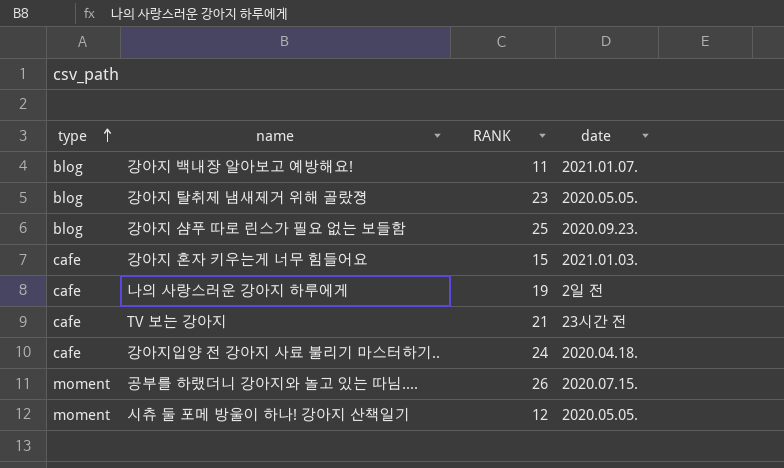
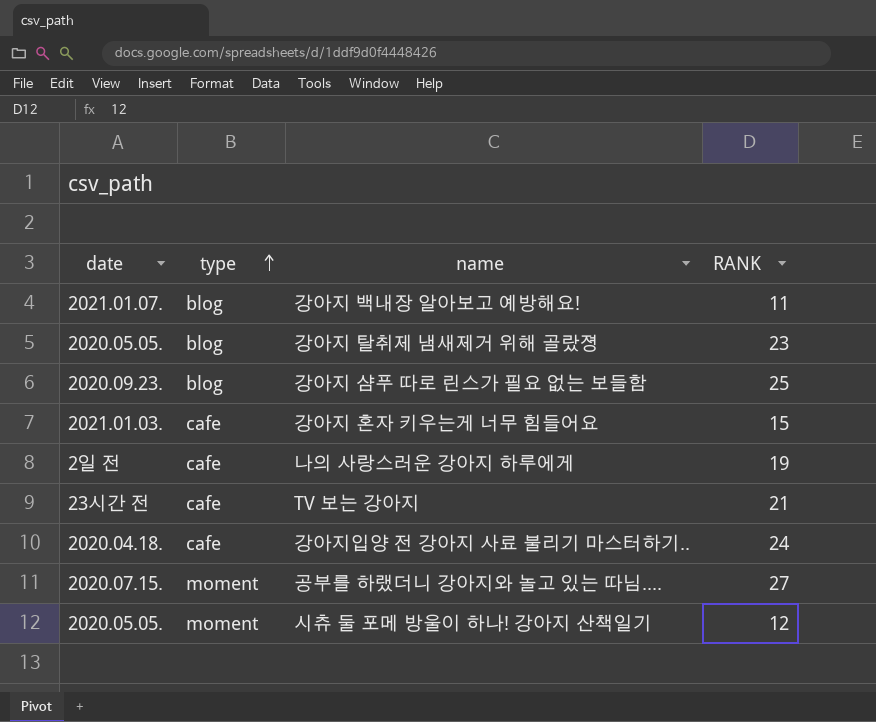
column date | position: 4 -> 1
공부를 하랬더니 강아지와 놀고 있는 따님.... | RANK: 26 -> 27

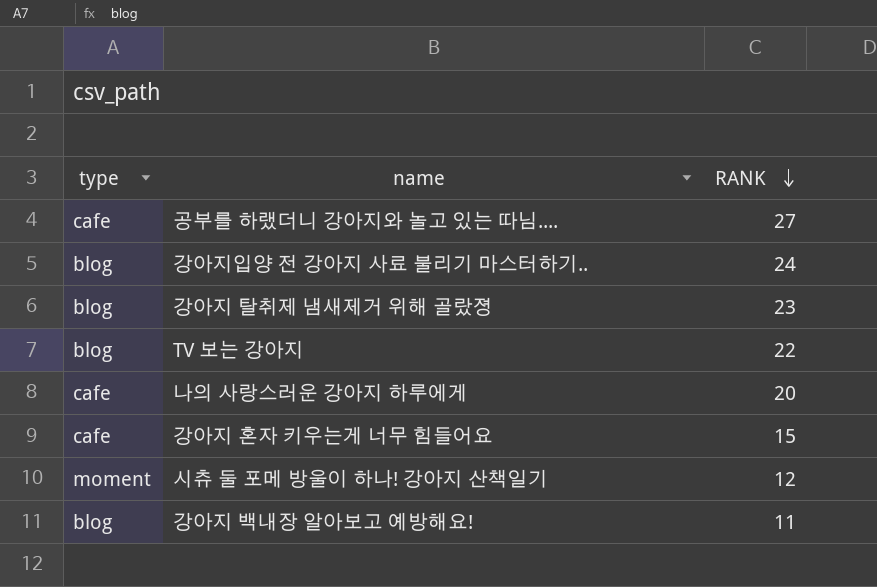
row order: type ascending -> RANK descending
column date | position: 1 -> none
row 강아지 샴푸 따로 린스가 필요 없는 보들함: 2020.09.23. | blog | 25 -> none
공부를 하랬더니 강아지와 놀고 있는 따님.... | type: moment -> cafe
강아지입양 전 강아지 사료 불리기 마스터하기.. | type: cafe -> blog
TV 보는 강아지 | type: cafe -> blog
TV 보는 강아지 | RANK: 21 -> 22
나의 사랑스러운 강아지 하루에게 | RANK: 19 -> 20

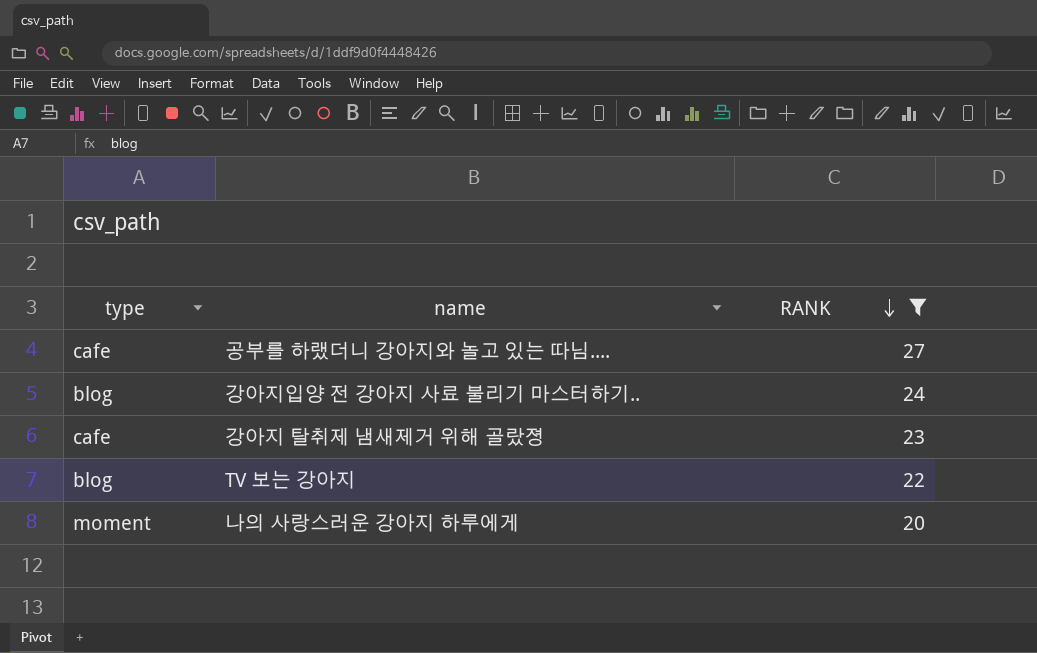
filter: none -> RANK >= 20
강아지 탈취제 냄새제거 위해 골랐졍 | type: blog -> cafe
나의 사랑스러운 강아지 하루에게 | type: cafe -> moment

